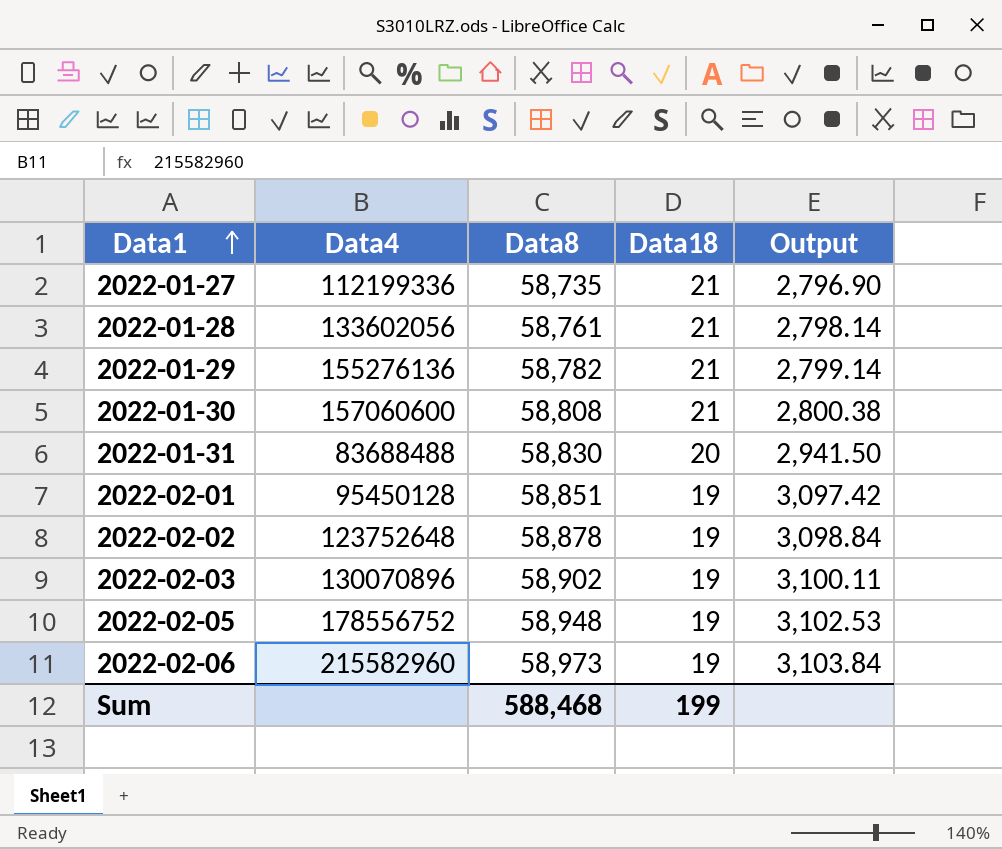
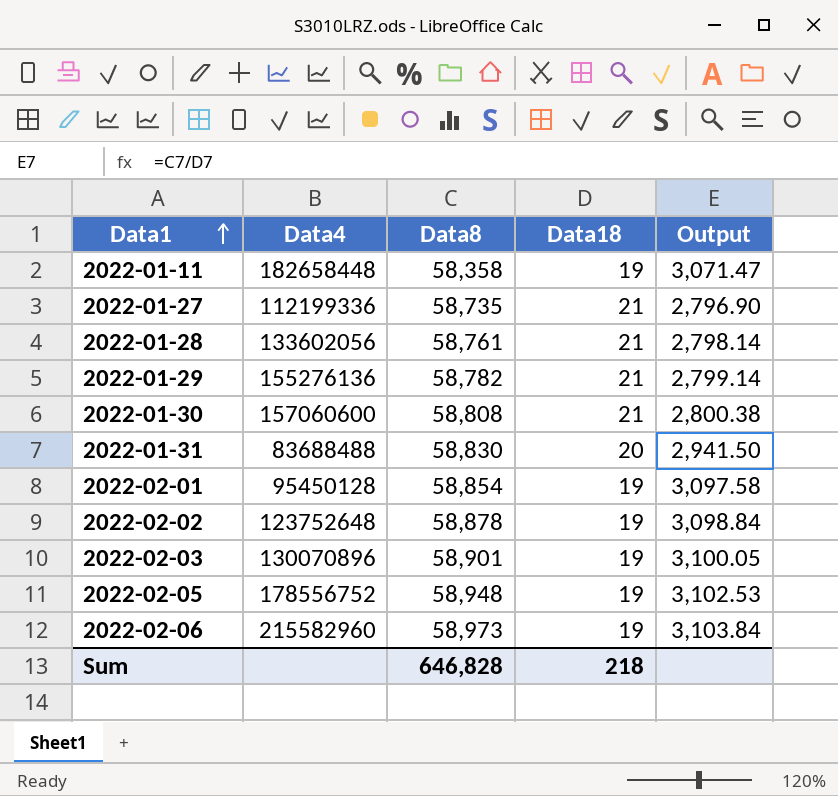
row 2022-01-11: none -> 182658448 | 58,358 | 19 | 3,071.47
2022-02-01 | Data8: 58,851 -> 58,854
2022-02-01 | Output: 3,097.42 -> 3,097.58
2022-02-03 | Data8: 58,902 -> 58,901
2022-02-03 | Output: 3,100.11 -> 3,100.05
Sum | Data8: 588,468 -> 646,828
Sum | Data18: 199 -> 218

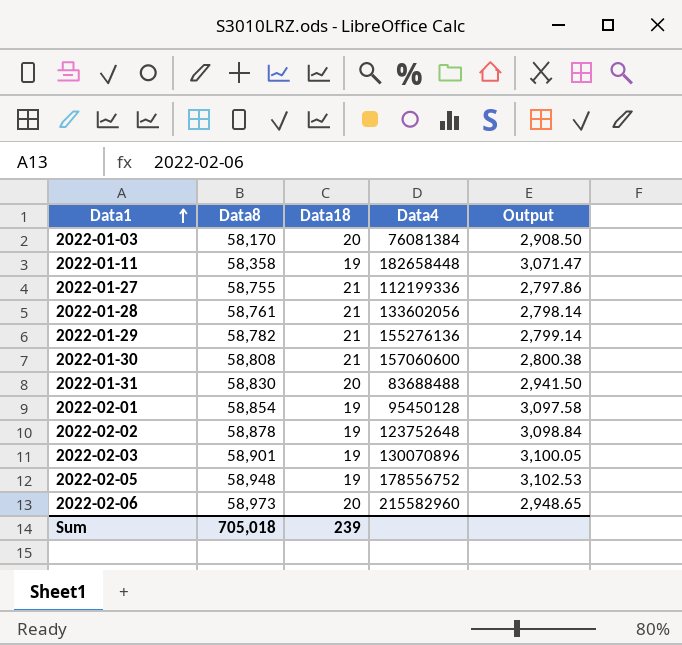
column Data4 | position: 2 -> 4
row 2022-01-03: none -> 58,170 | 20 | 76081384 | 2,908.50
2022-01-27 | Data8: 58,735 -> 58,755
2022-01-27 | Output: 2,796.90 -> 2,797.86
2022-02-06 | Data18: 19 -> 20
2022-02-06 | Output: 3,103.84 -> 2,948.65
Sum | Data8: 646,828 -> 705,018
Sum | Data18: 218 -> 239

